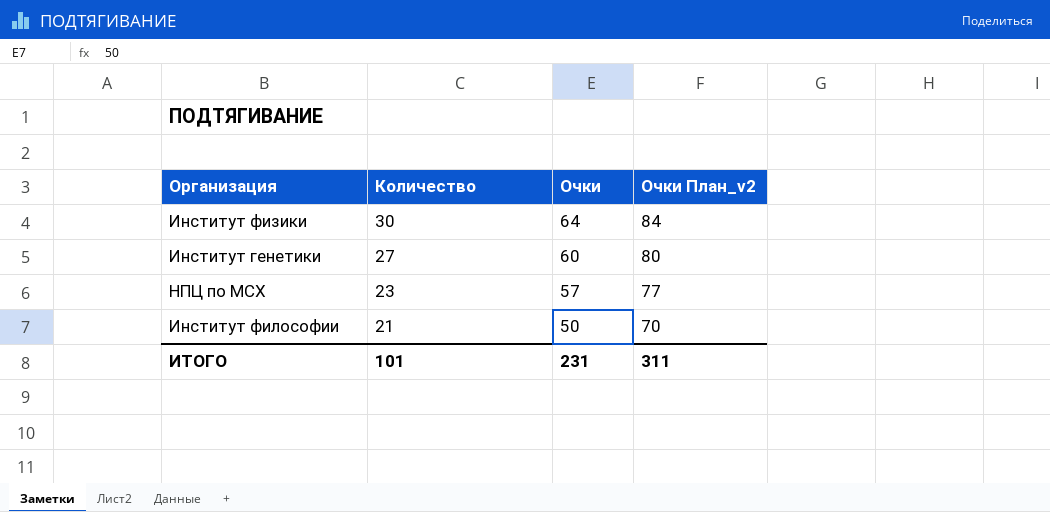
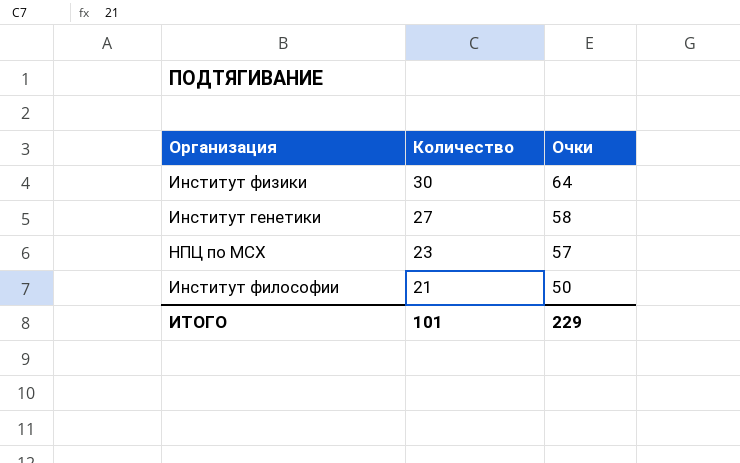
column Очки План_v2 | formula: [Очки] + 20 -> none
Институт генетики | Очки: 60 -> 58
ИТОГО | Очки: 231 -> 229

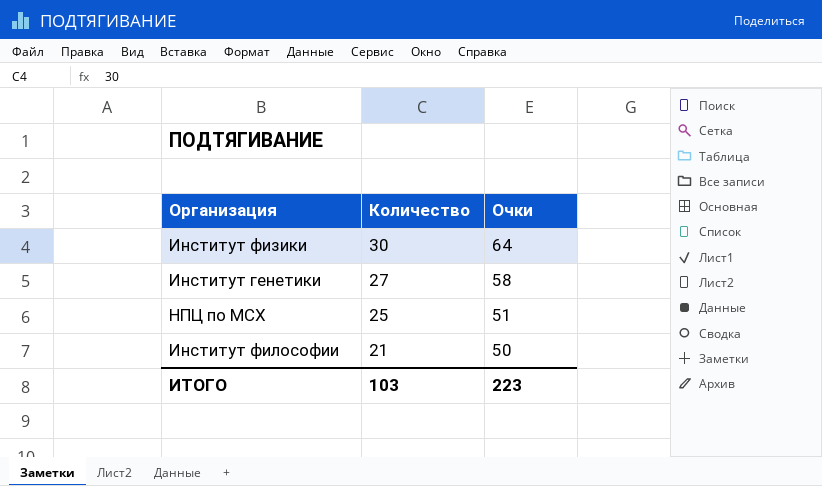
НПЦ по МСХ | Количество: 23 -> 25
НПЦ по МСХ | Очки: 57 -> 51
ИТОГО | Количество: 101 -> 103
ИТОГО | Очки: 229 -> 223

